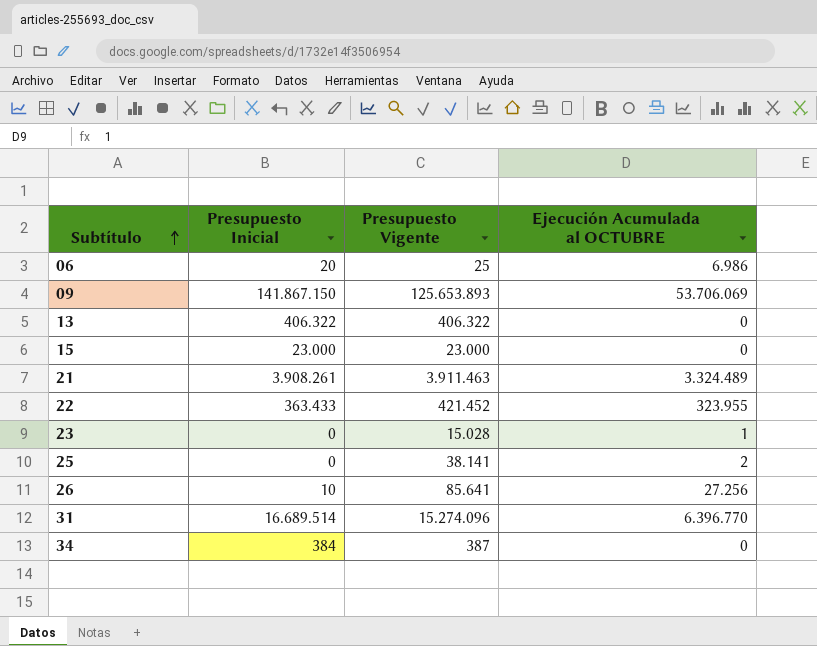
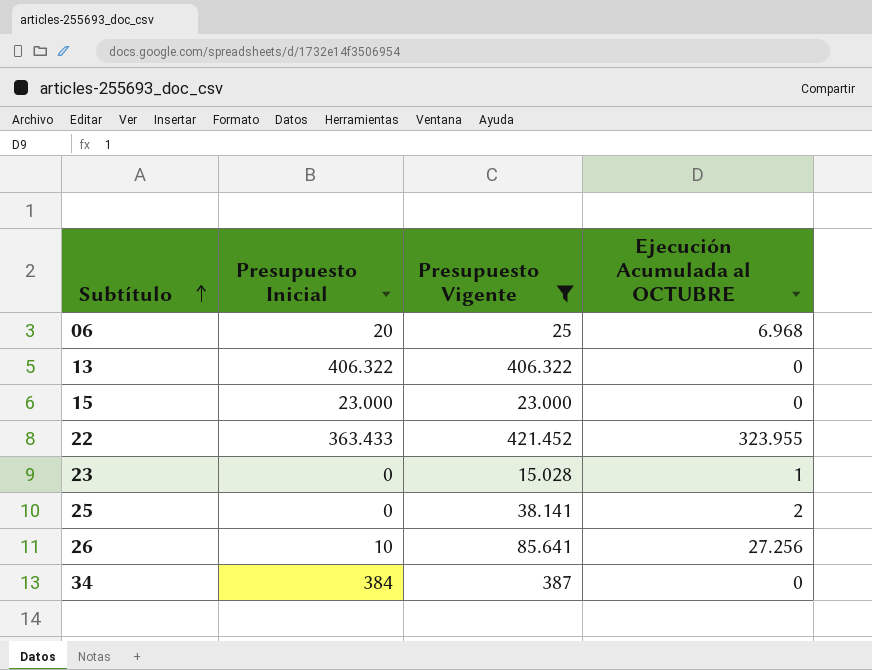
filter: none -> Presupuesto Vigente <= 421.452
06 | Ejecución Acumulada al OCTUBRE: 6.986 -> 6.968

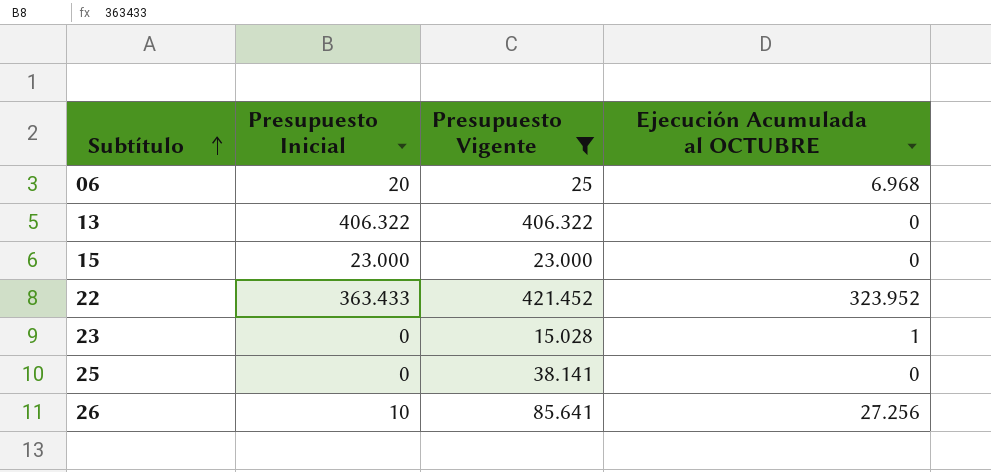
row 34: 384 | 387 | 0 -> none
22 | Ejecución Acumulada al OCTUBRE: 323.955 -> 323.952
25 | Ejecución Acumulada al OCTUBRE: 2 -> 0

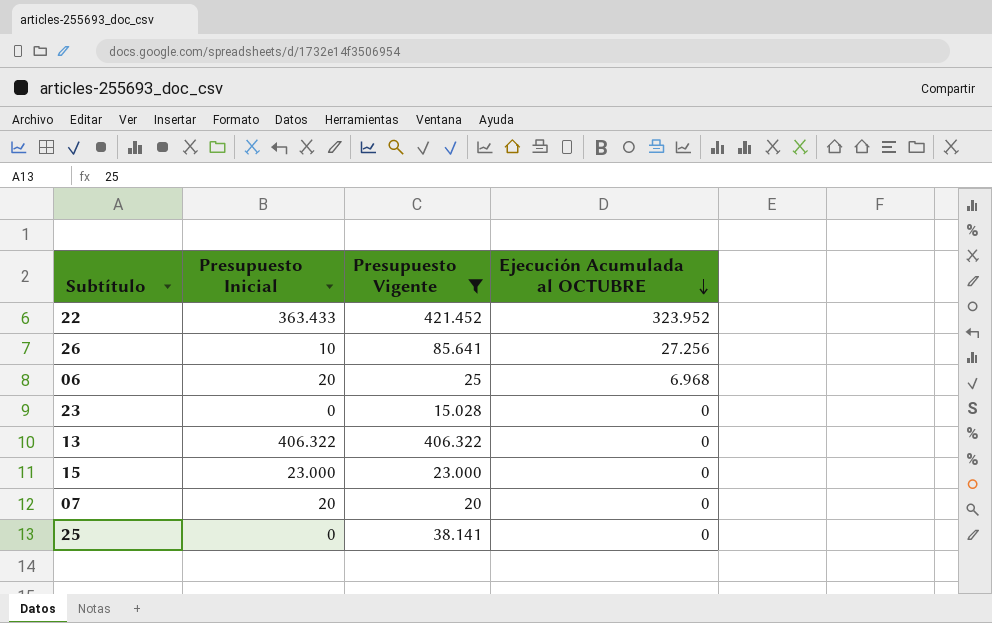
row order: Subtítulo ascending -> Ejecución Acumulada al OCTUBRE descending
23 | Ejecución Acumulada al OCTUBRE: 1 -> 0
row 07: none -> 20 | 20 | 0

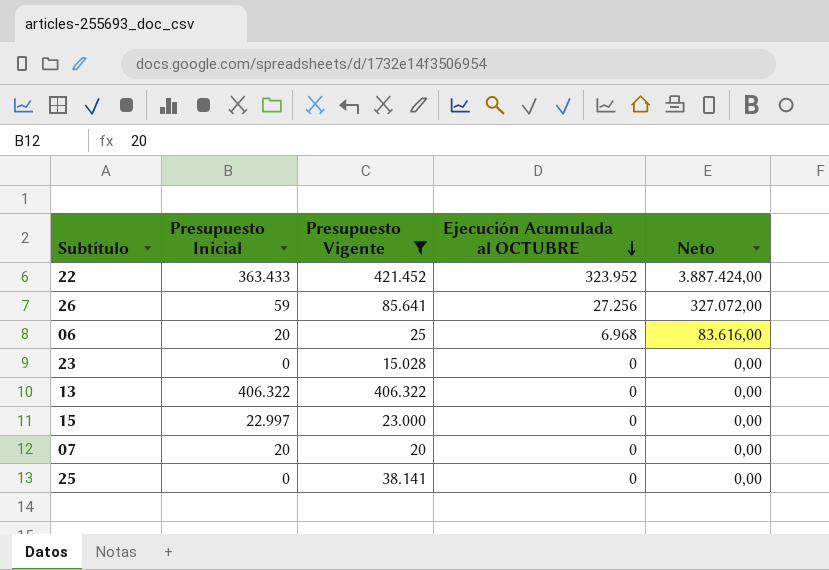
column Neto | formula: none -> [Ejecución Acumulada al OCTUBRE] * 12
26 | Presupuesto Inicial: 10 -> 59
15 | Presupuesto Inicial: 23.000 -> 22.997

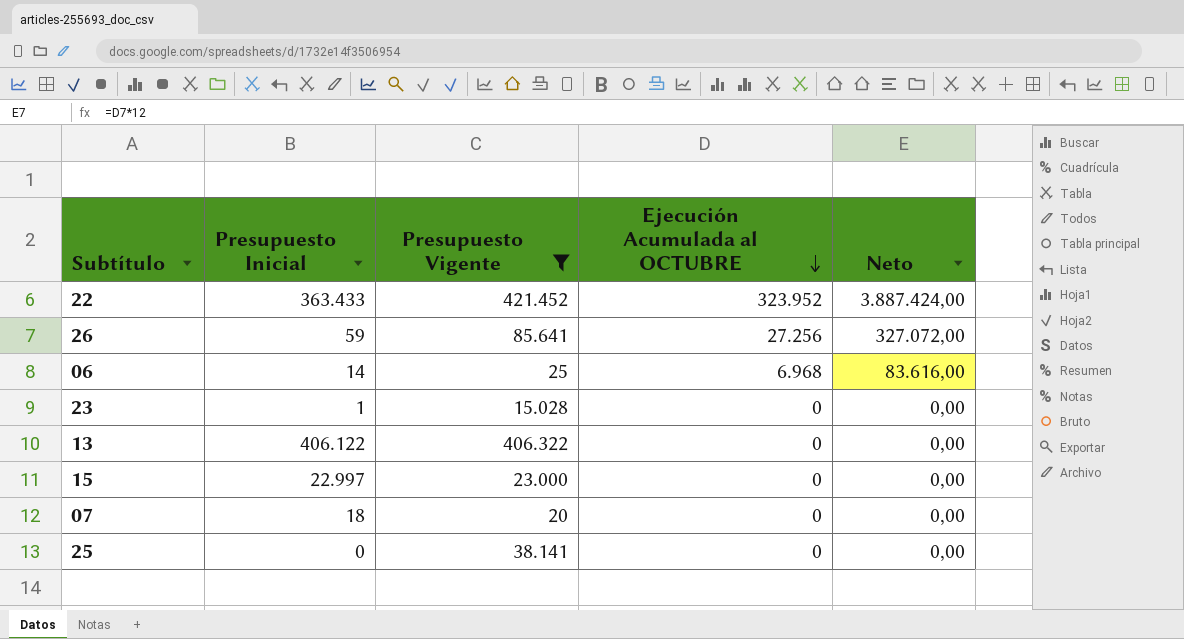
06 | Presupuesto Inicial: 20 -> 14
23 | Presupuesto Inicial: 0 -> 1
13 | Presupuesto Inicial: 406.322 -> 406.122
07 | Presupuesto Inicial: 20 -> 18

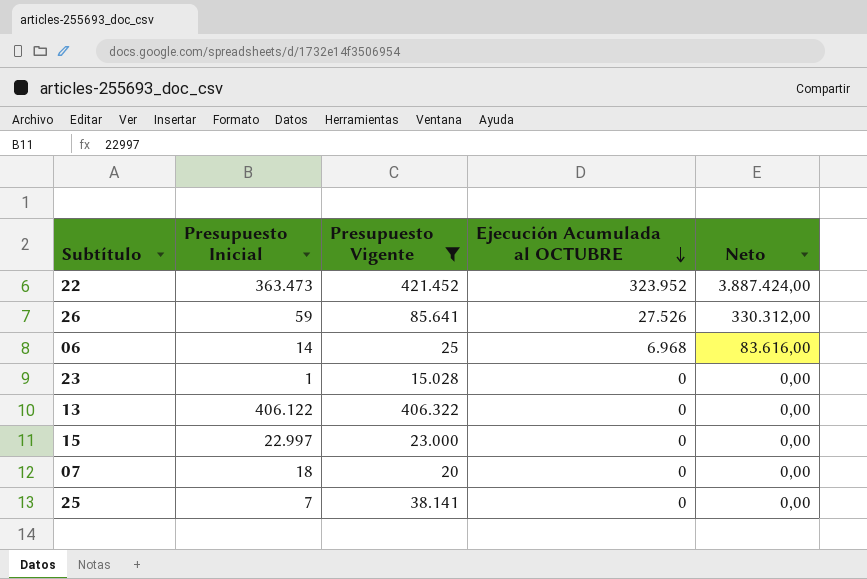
22 | Presupuesto Inicial: 363.433 -> 363.473
26 | Ejecución Acumulada al OCTUBRE: 27.256 -> 27.526
26 | Neto: 327.072,00 -> 330.312,00
25 | Presupuesto Inicial: 0 -> 7

